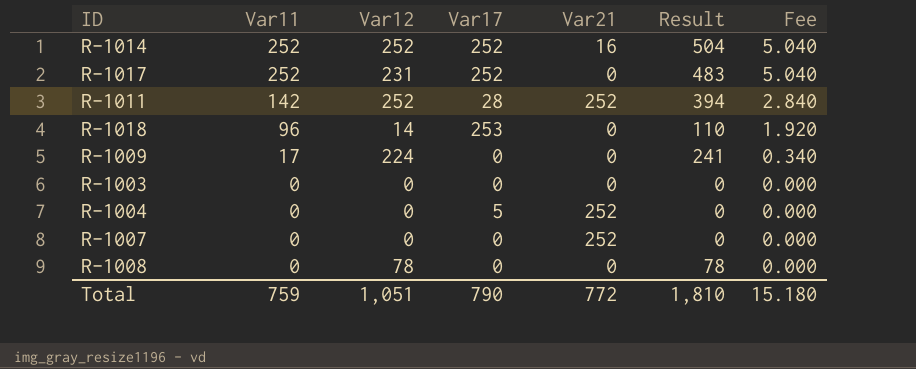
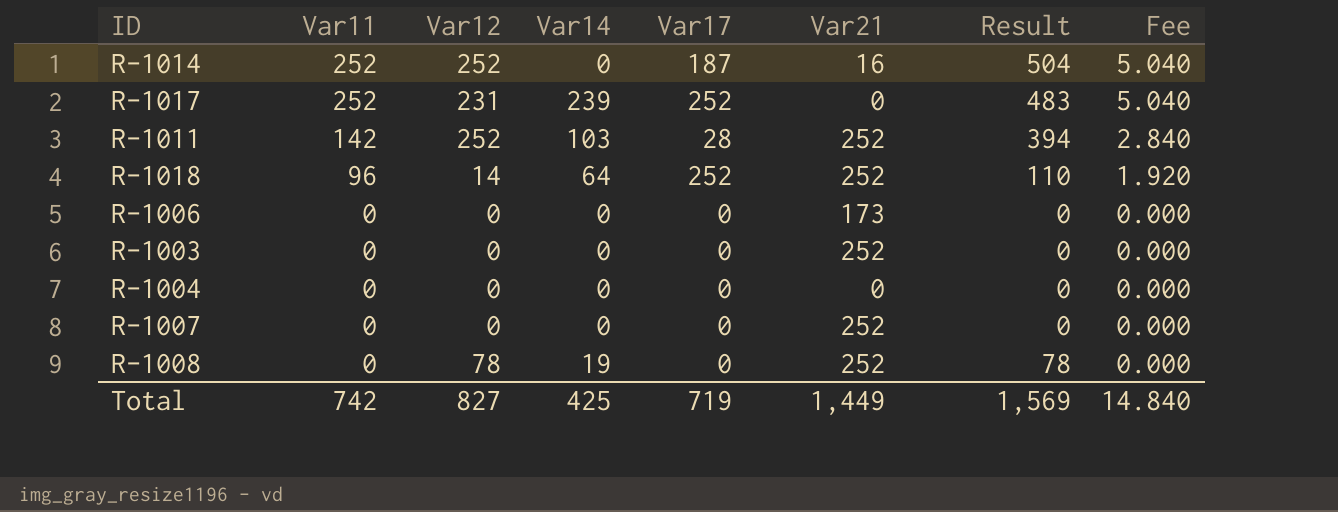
column Var14 | position: none -> 4
row R-1009: 17 | 224 | 0 | 0 | 241 | 0.340 -> none
R-1014 | Var17: 252 -> 187
R-1018 | Var17: 253 -> 252
R-1018 | Var21: 0 -> 252
row R-1006: none -> 0 | 0 | 0 | 0 | 173 | 0 | 0.000
R-1003 | Var21: 0 -> 252
R-1004 | Var17: 5 -> 0
R-1004 | Var21: 252 -> 0
R-1008 | Var21: 0 -> 252
Total | Var11: 759 -> 742
Total | Var12: 1,051 -> 827
Total | Var17: 790 -> 719
Total | Var21: 772 -> 1,449
Total | Result: 1,810 -> 1,569
Total | Fee: 15.180 -> 14.840

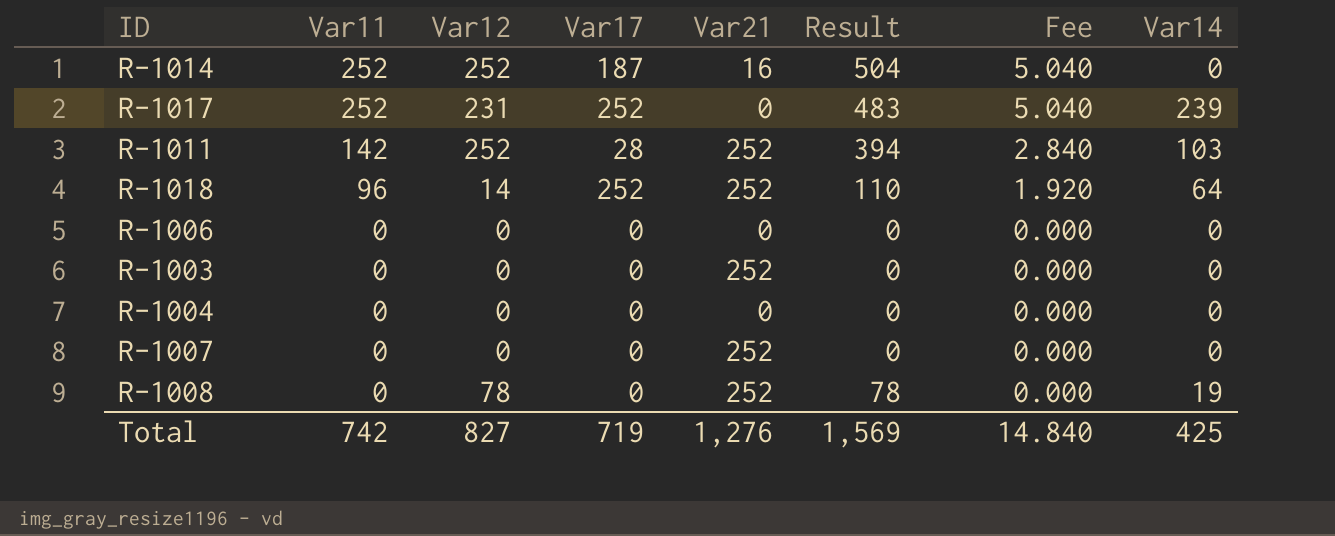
column Var14 | position: 4 -> 8
R-1006 | Var21: 173 -> 0
Total | Var21: 1,449 -> 1,276

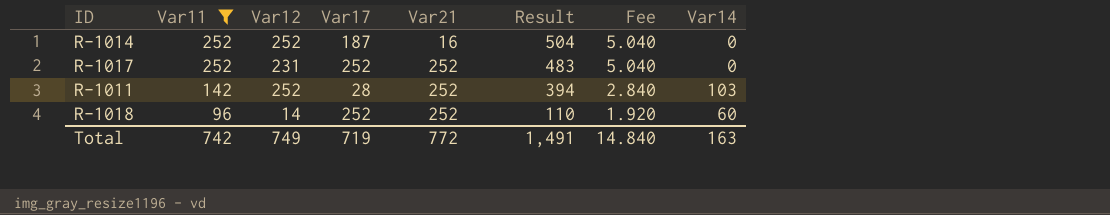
filter: none -> Var11 != 0
R-1017 | Var21: 0 -> 252
R-1017 | Var14: 239 -> 0
R-1018 | Var14: 64 -> 60
Total | Var12: 827 -> 749
Total | Var21: 1,276 -> 772
Total | Result: 1,569 -> 1,491
Total | Var14: 425 -> 163

